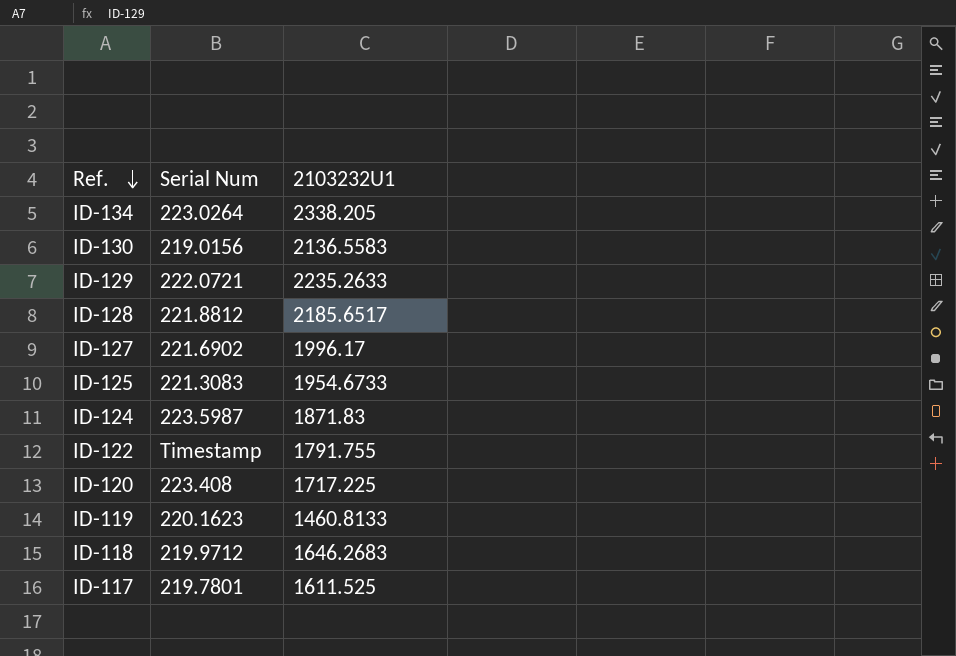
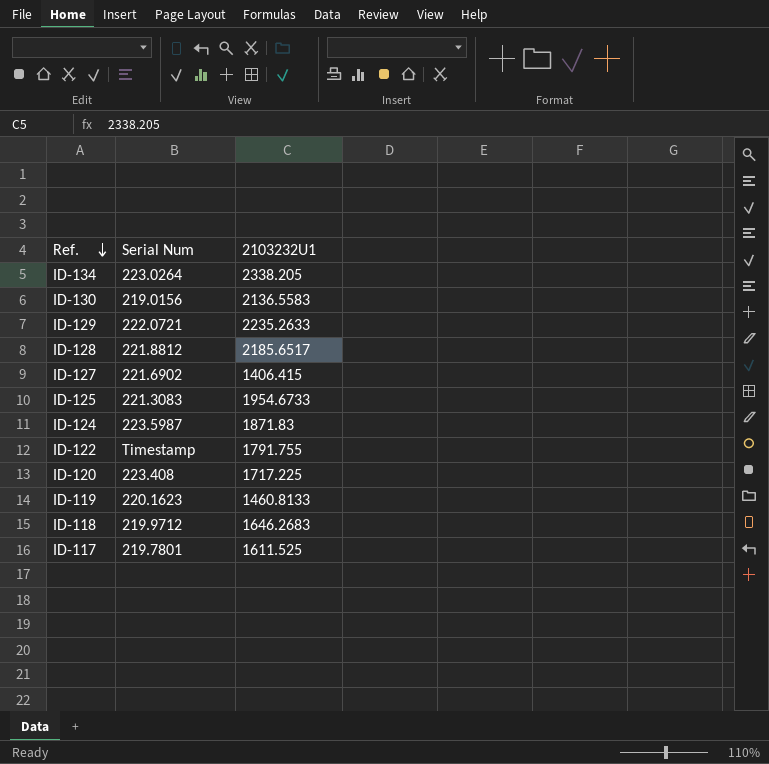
ID-127 | 2103232U1: 1996.17 -> 1406.415

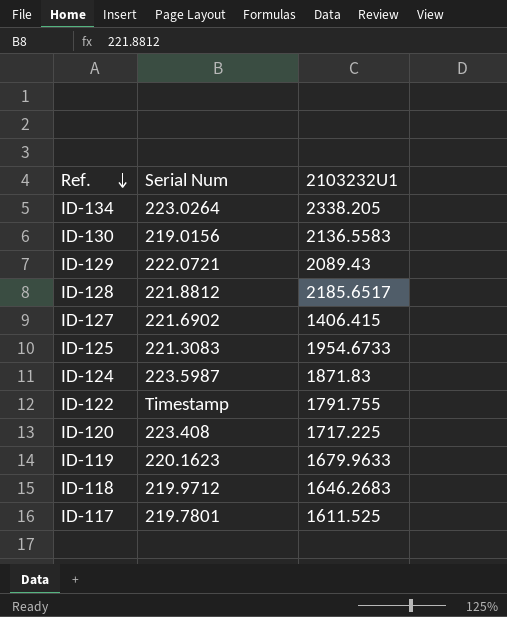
ID-129 | 2103232U1: 2235.2633 -> 2089.43
ID-119 | 2103232U1: 1460.8133 -> 1679.9633

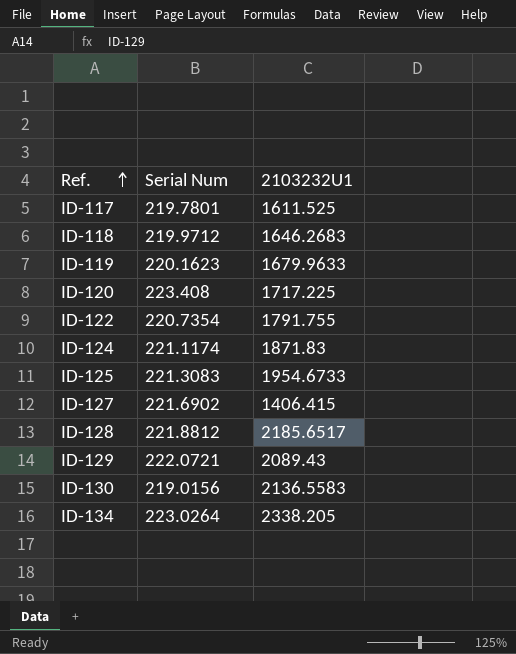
row order: Ref. descending -> Ref. ascending
ID-122 | Serial Num: Timestamp -> 220.7354
ID-124 | Serial Num: 223.5987 -> 221.1174

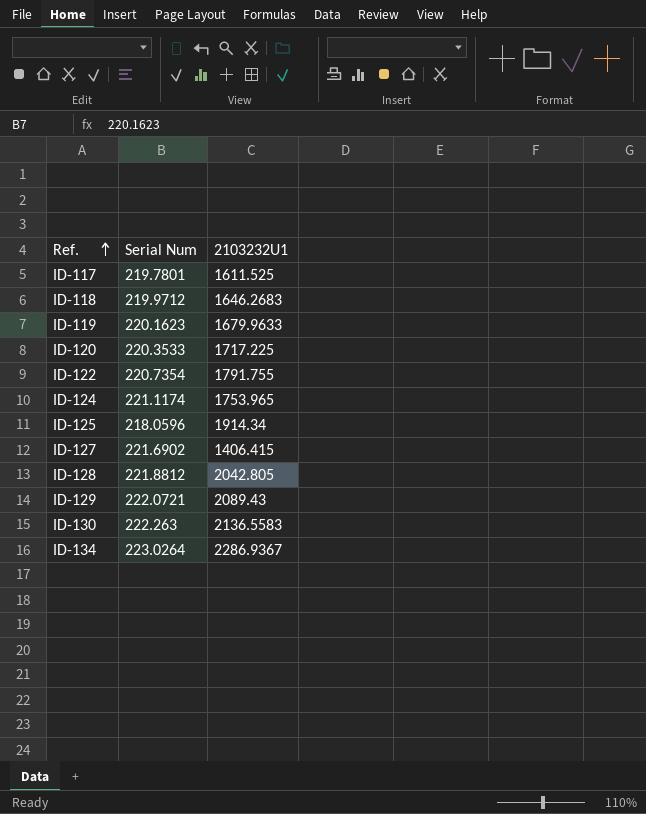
ID-120 | Serial Num: 223.408 -> 220.3533
ID-124 | 2103232U1: 1871.83 -> 1753.965
ID-125 | Serial Num: 221.3083 -> 218.0596
ID-125 | 2103232U1: 1954.6733 -> 1914.34
ID-128 | 2103232U1: 2185.6517 -> 2042.805
ID-130 | Serial Num: 219.0156 -> 222.263
ID-134 | 2103232U1: 2338.205 -> 2286.9367

